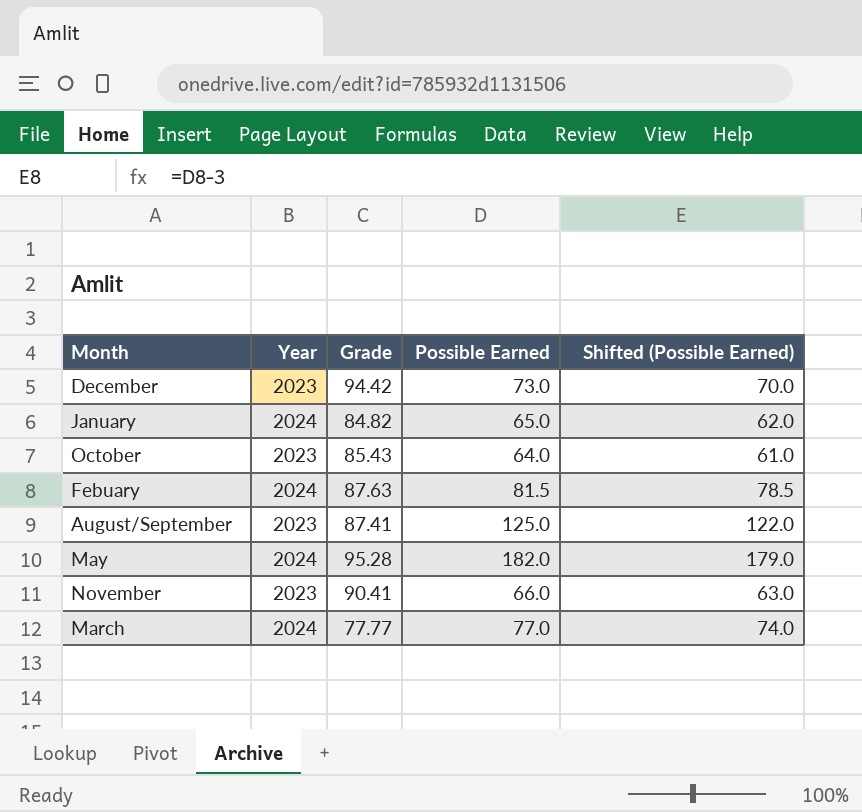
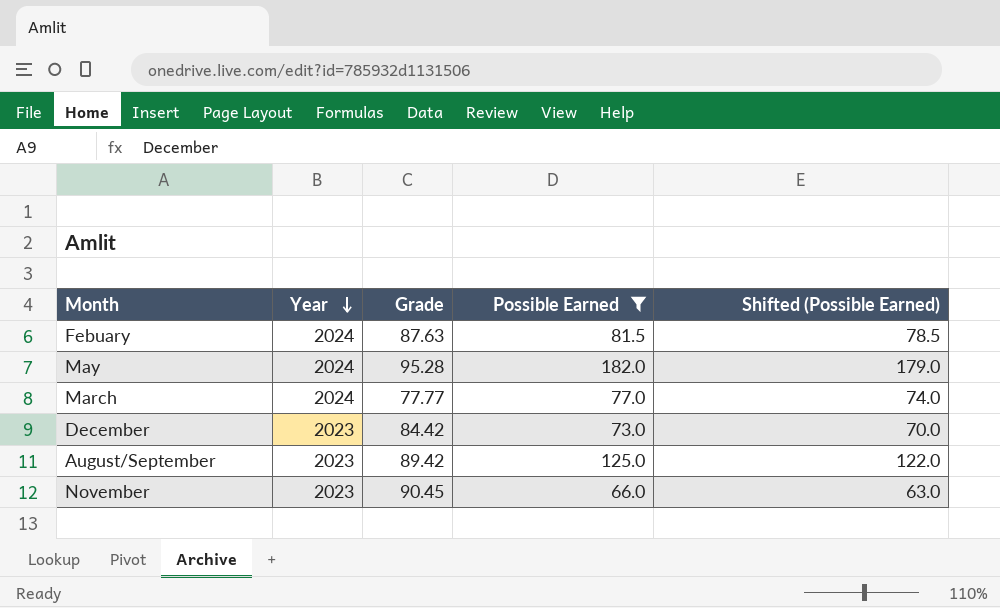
filter: none -> Possible Earned >= 66.0
row order: none -> Year descending
December | Grade: 94.42 -> 84.42
August/September | Grade: 87.41 -> 89.42
November | Grade: 90.41 -> 90.45

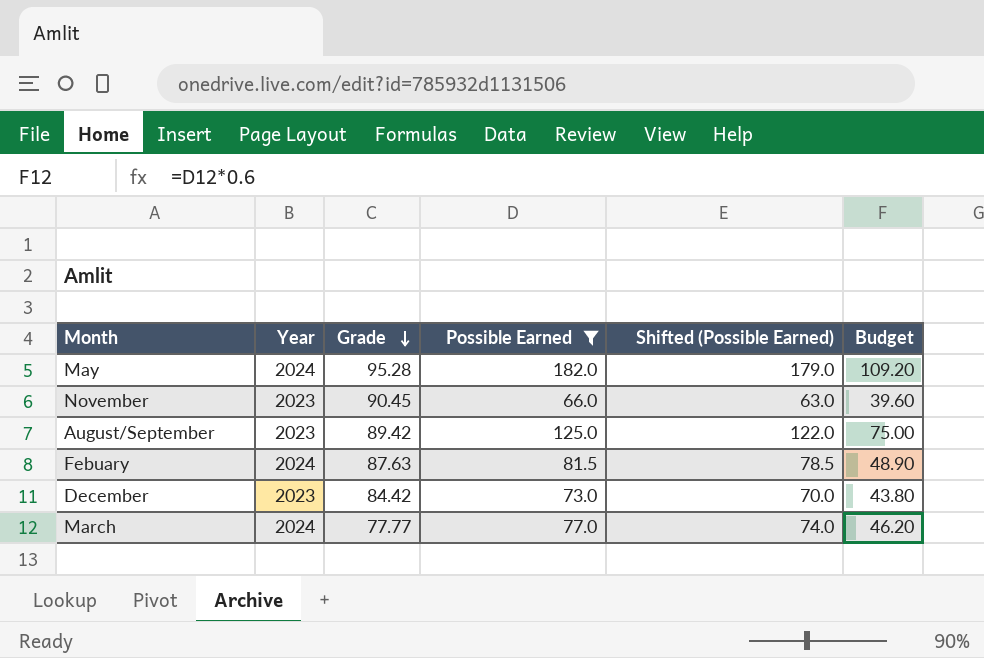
row order: Year descending -> Grade descending
column Budget | formula: none -> [Possible Earned] * 0.6

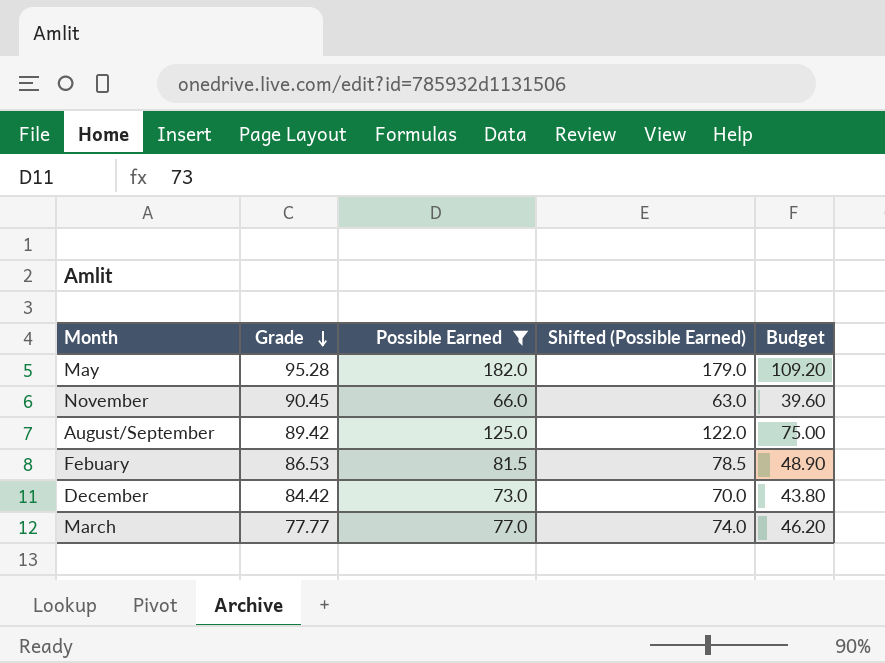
column Year | position: 2 -> none
Febuary | Grade: 87.63 -> 86.53

